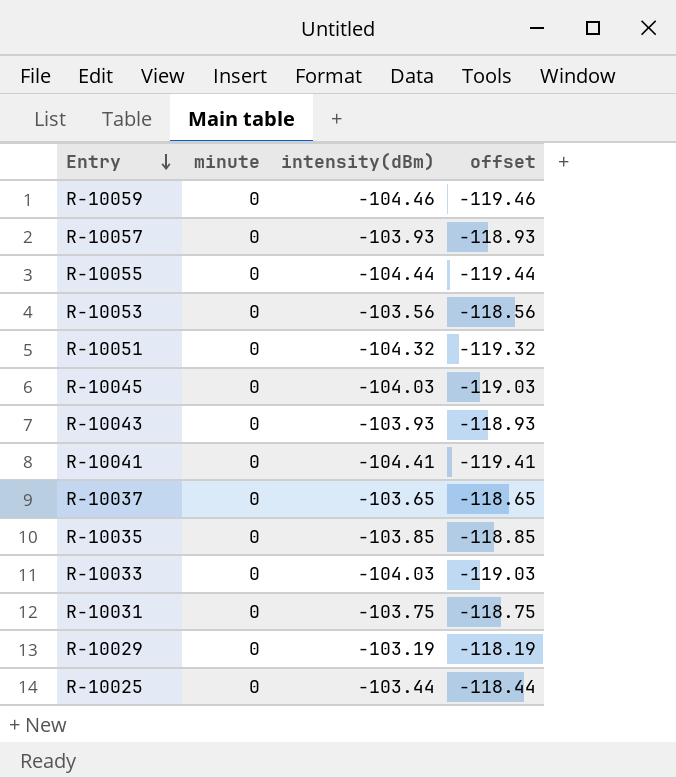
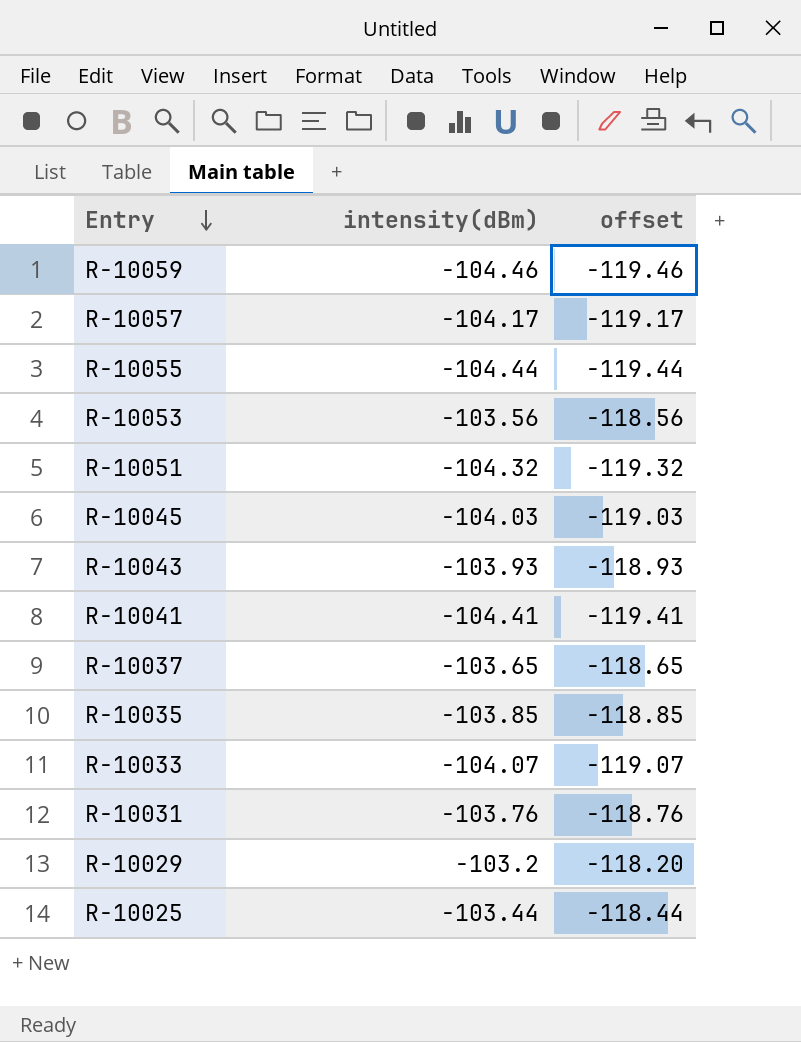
column minute | position: 2 -> none
R-10057 | intensity(dBm): -103.93 -> -104.17
R-10057 | offset: -118.93 -> -119.17
R-10033 | intensity(dBm): -104.03 -> -104.07
R-10033 | offset: -119.03 -> -119.07
R-10031 | intensity(dBm): -103.75 -> -103.76
R-10031 | offset: -118.75 -> -118.76
R-10029 | intensity(dBm): -103.19 -> -103.2
R-10029 | offset: -118.19 -> -118.20

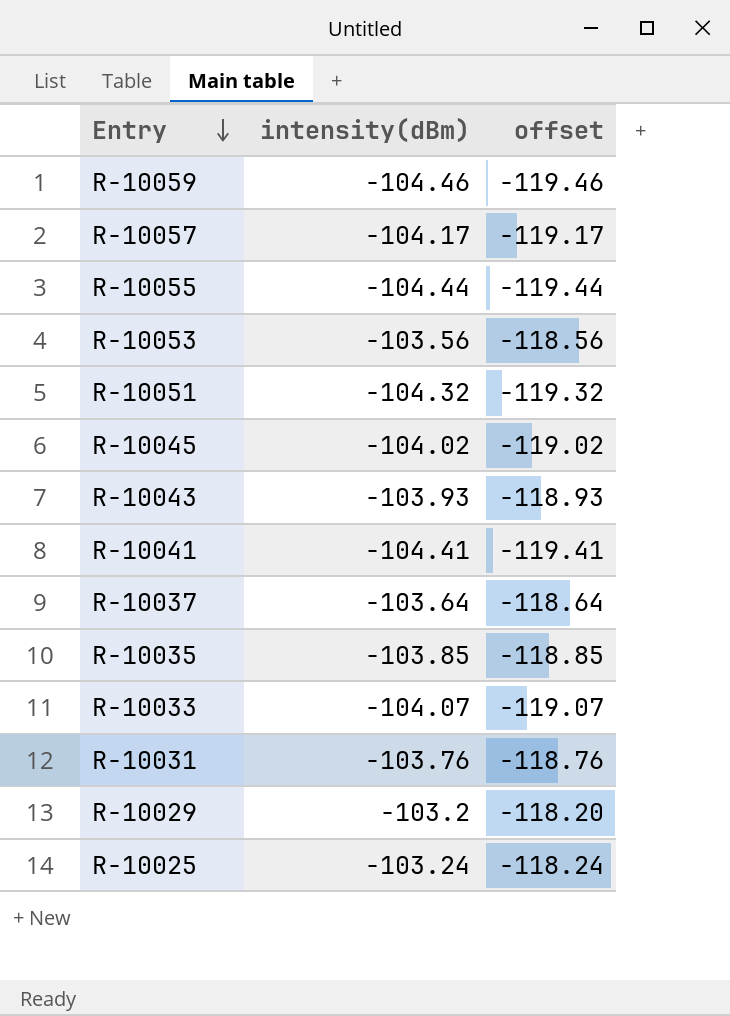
R-10045 | intensity(dBm): -104.03 -> -104.02
R-10045 | offset: -119.03 -> -119.02
R-10037 | intensity(dBm): -103.65 -> -103.64
R-10037 | offset: -118.65 -> -118.64
R-10025 | intensity(dBm): -103.44 -> -103.24
R-10025 | offset: -118.44 -> -118.24

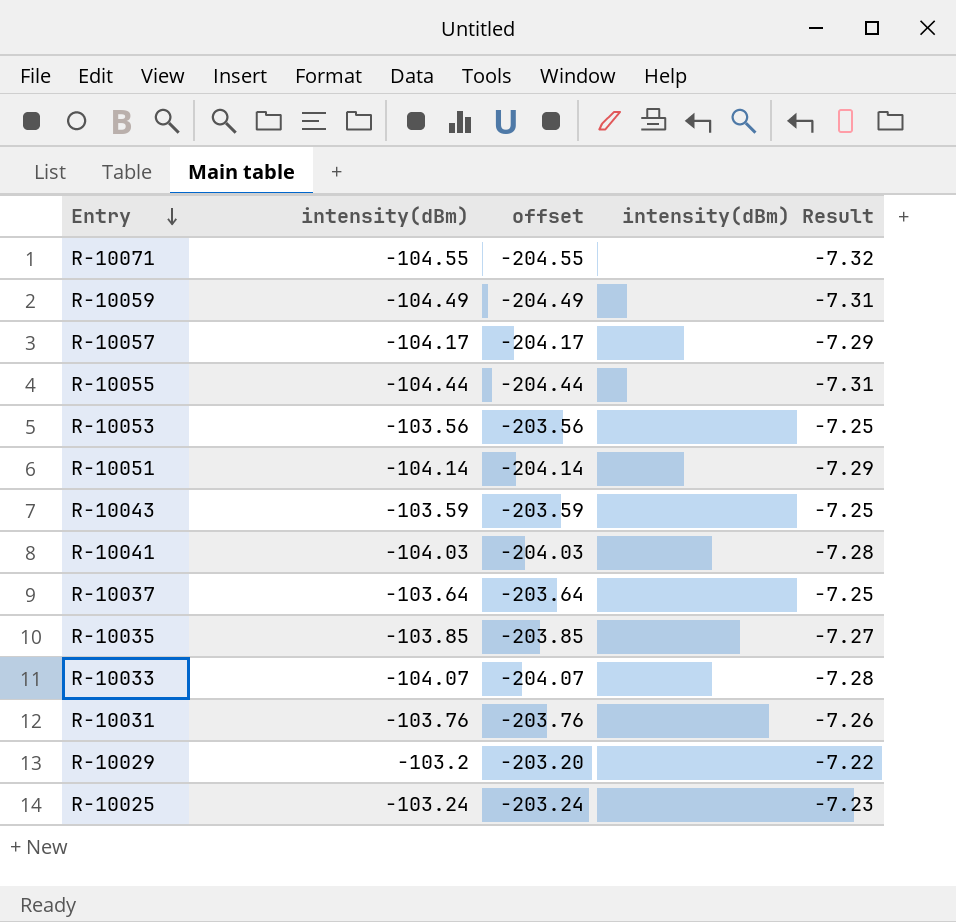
column offset | formula: [intensity(dBm)] - 15 -> [intensity(dBm)] - 100
column intensity(dBm) Result | formula: none -> [intensity(dBm)] * 0.07
row R-10045: -104.02 | -119.02 -> none
row R-10071: none -> -104.55 | -204.55 | -7.32
R-10059 | intensity(dBm): -104.46 -> -104.49
R-10051 | intensity(dBm): -104.32 -> -104.14
R-10043 | intensity(dBm): -103.93 -> -103.59
R-10041 | intensity(dBm): -104.41 -> -104.03

